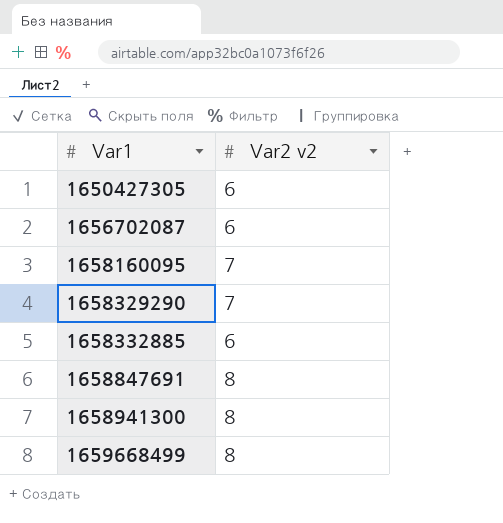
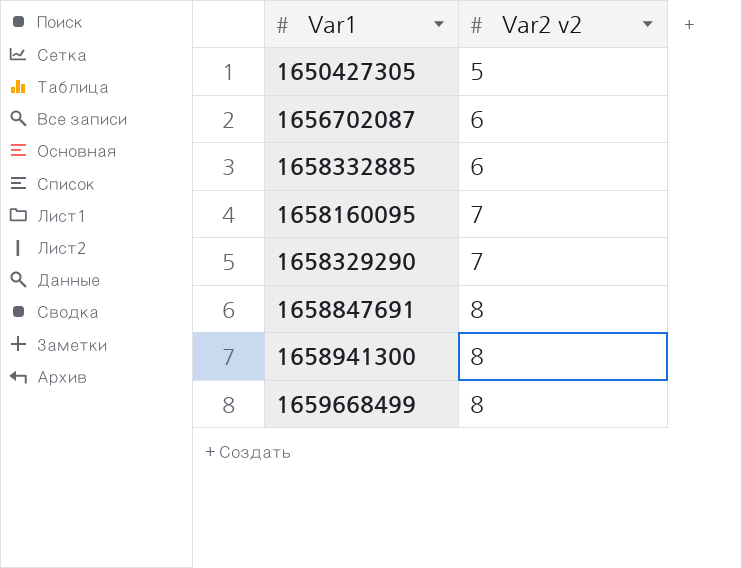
row order: Var1 ascending -> Var2 v2 ascending
1650427305 | Var2 v2: 6 -> 5

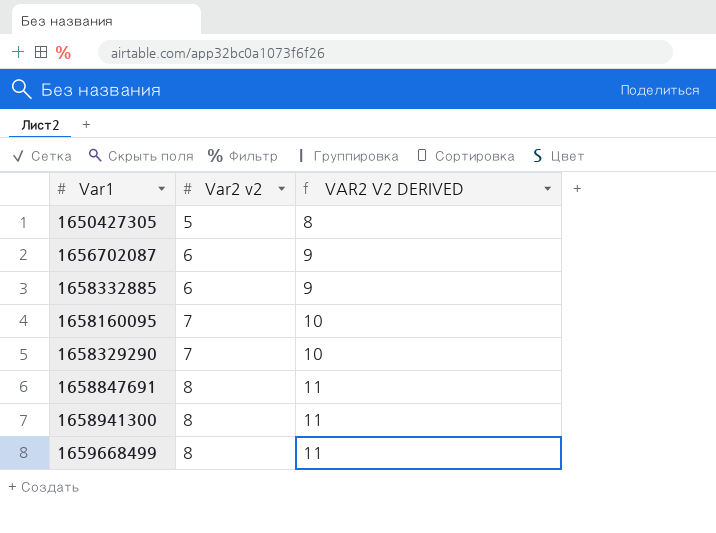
column VAR2 V2 DERIVED | formula: none -> [Var2 v2] + 3

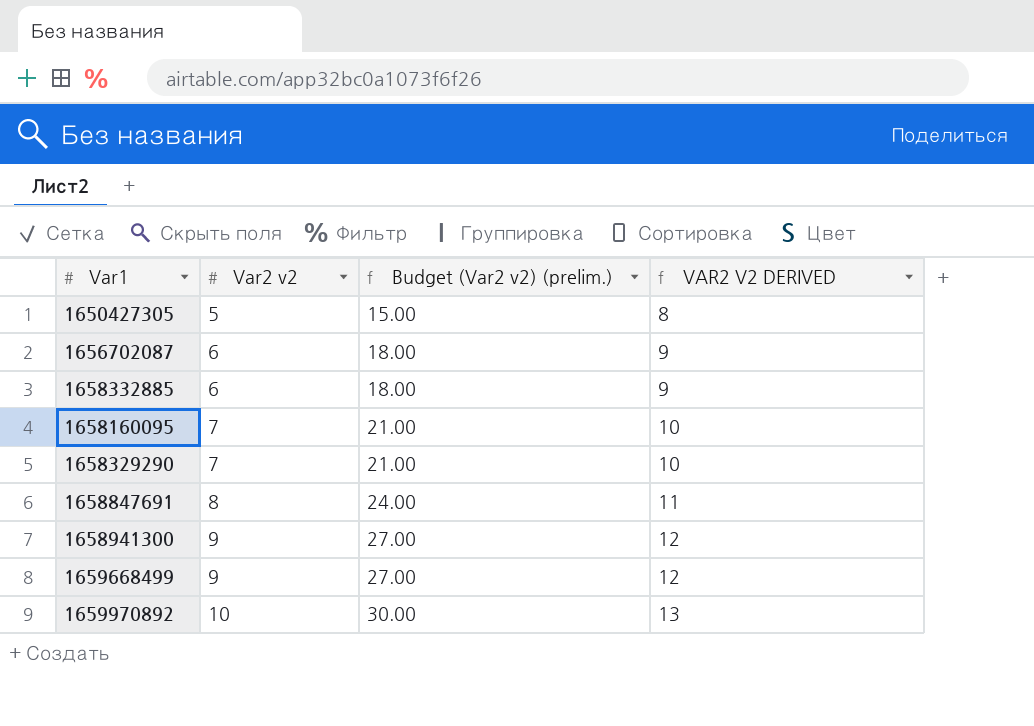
column Budget (Var2 v2) (prelim.) | formula: none -> [Var2 v2] * 3
1658941300 | Var2 v2: 8 -> 9
1658941300 | VAR2 V2 DERIVED: 11 -> 12
1659668499 | Var2 v2: 8 -> 9
1659668499 | VAR2 V2 DERIVED: 11 -> 12
row 1659970892: none -> 10 | 30.00 | 13

